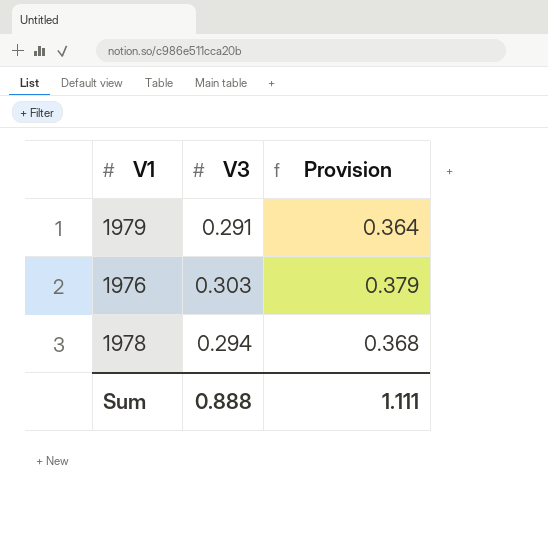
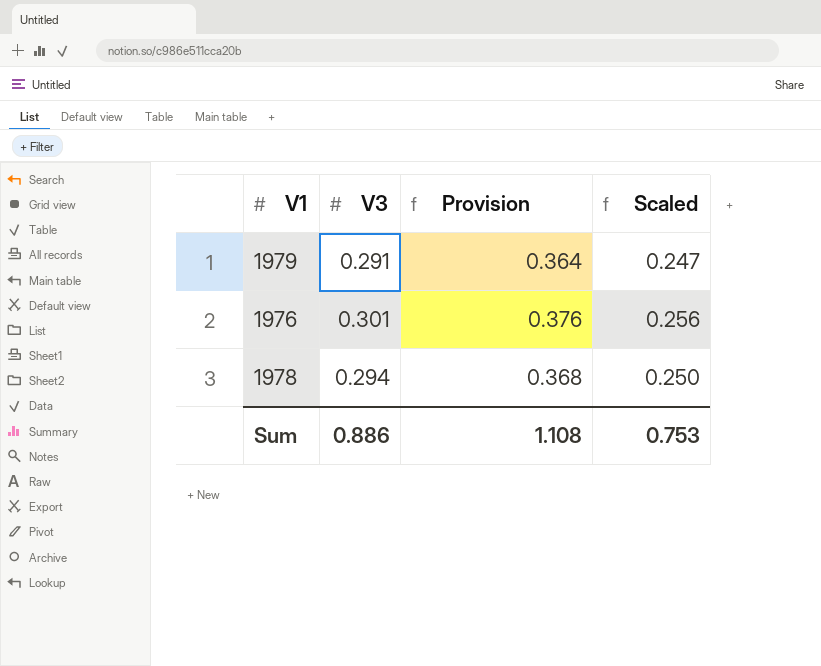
column Scaled | formula: none -> [V3] * 0.85
1976 | V3: 0.303 -> 0.301
1976 | Provision: 0.379 -> 0.376
Sum | V3: 0.888 -> 0.886
Sum | Provision: 1.111 -> 1.108

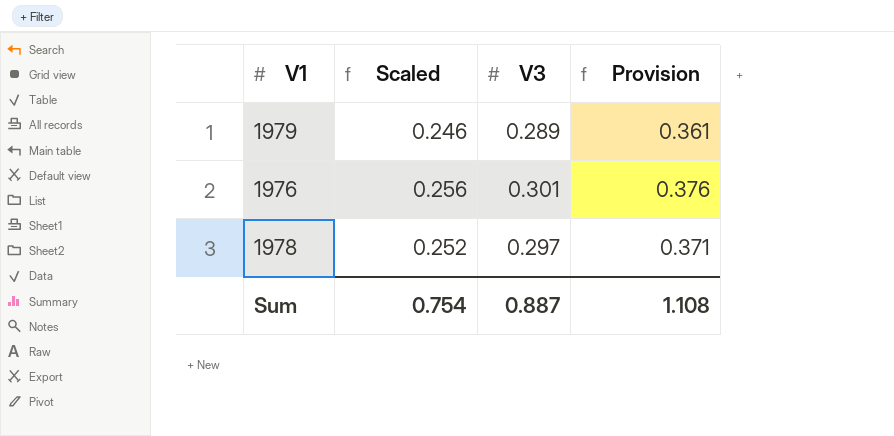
column Scaled | position: 4 -> 2
1979 | Scaled: 0.247 -> 0.246
1979 | V3: 0.291 -> 0.289
1979 | Provision: 0.364 -> 0.361
1978 | Scaled: 0.250 -> 0.252
1978 | V3: 0.294 -> 0.297
1978 | Provision: 0.368 -> 0.371
Sum | Scaled: 0.753 -> 0.754
Sum | V3: 0.886 -> 0.887

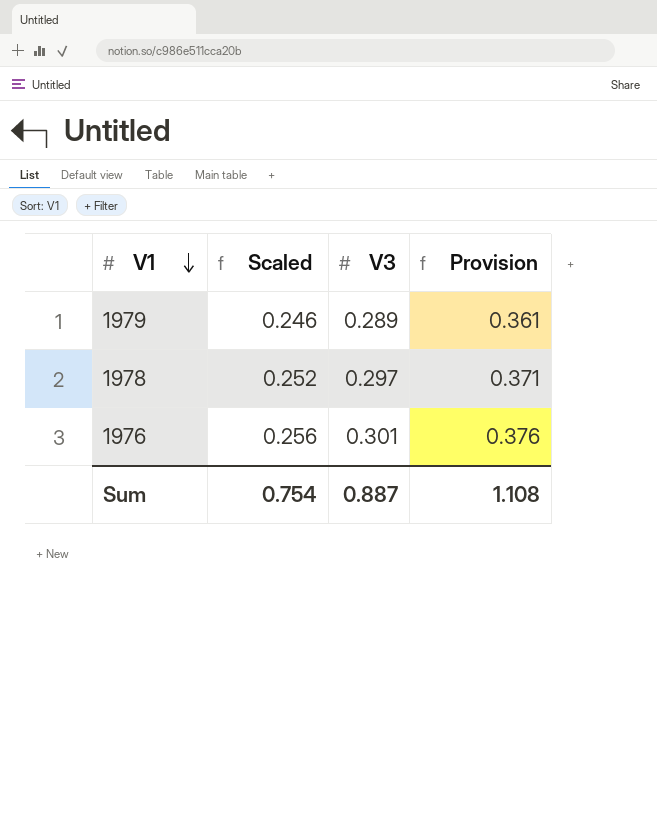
row order: none -> V1 descending

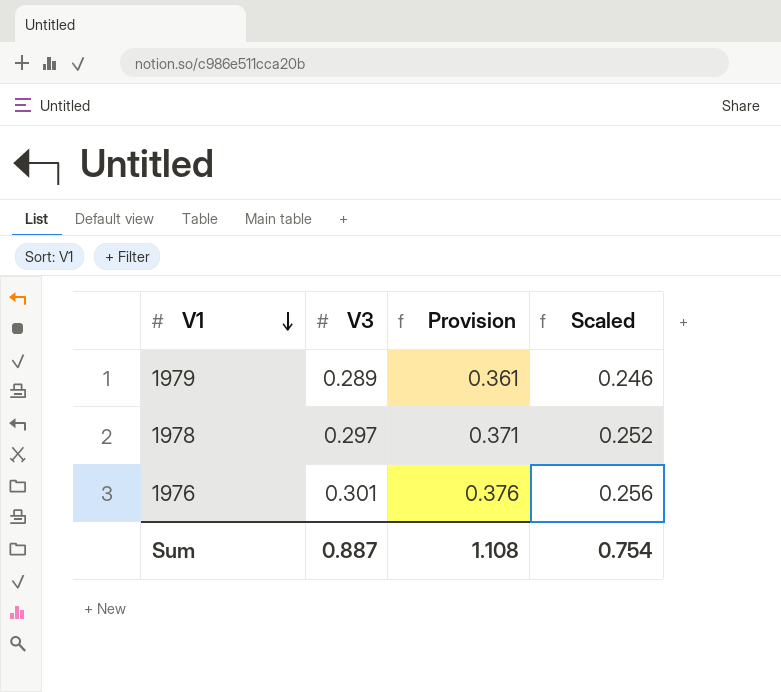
column Scaled | position: 2 -> 4

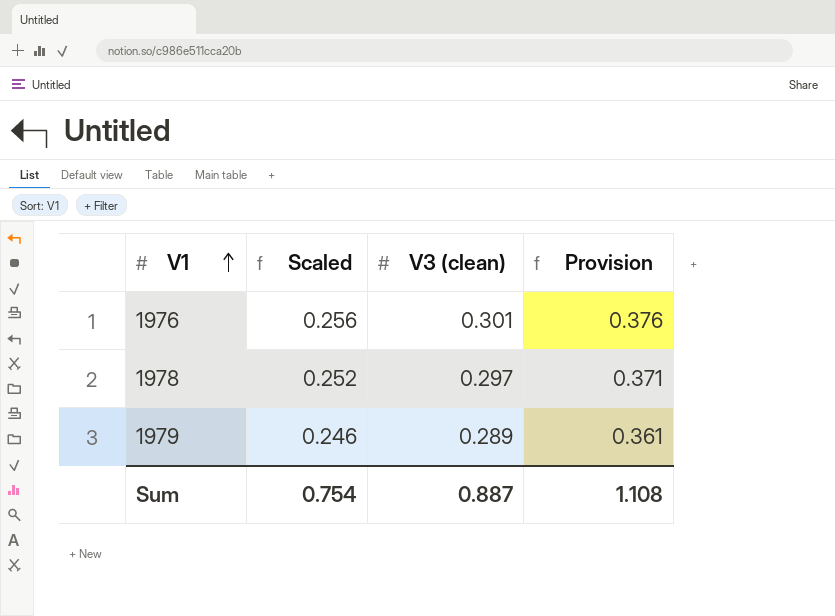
row order: V1 descending -> V1 ascending
column Scaled | position: 4 -> 2
column name: V3 -> V3 (clean)

